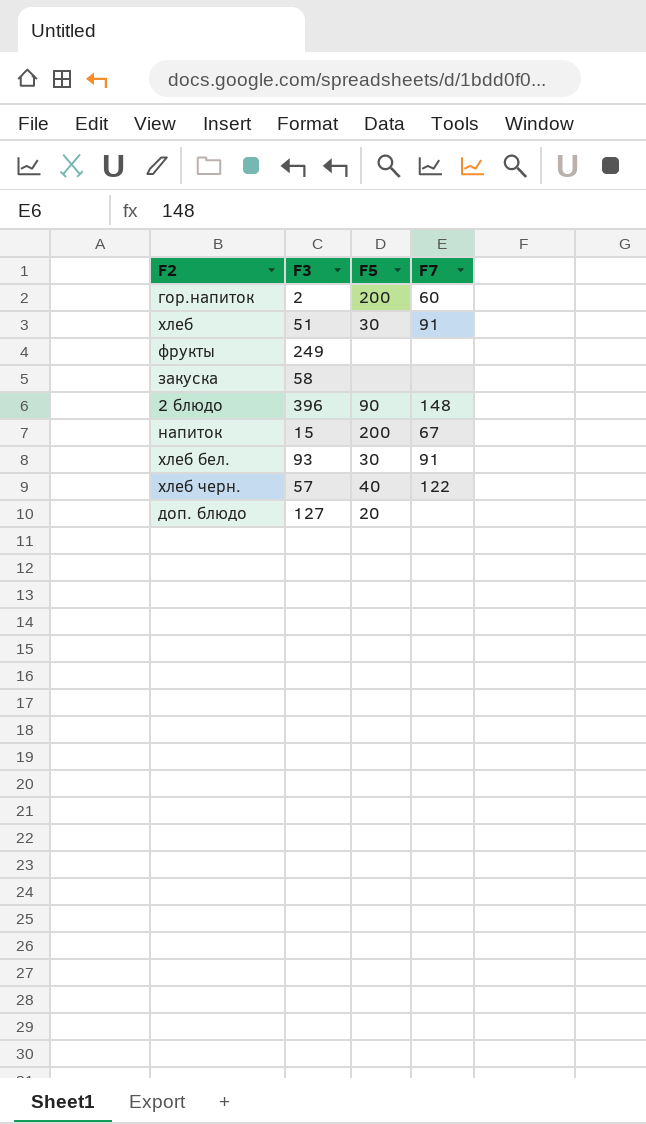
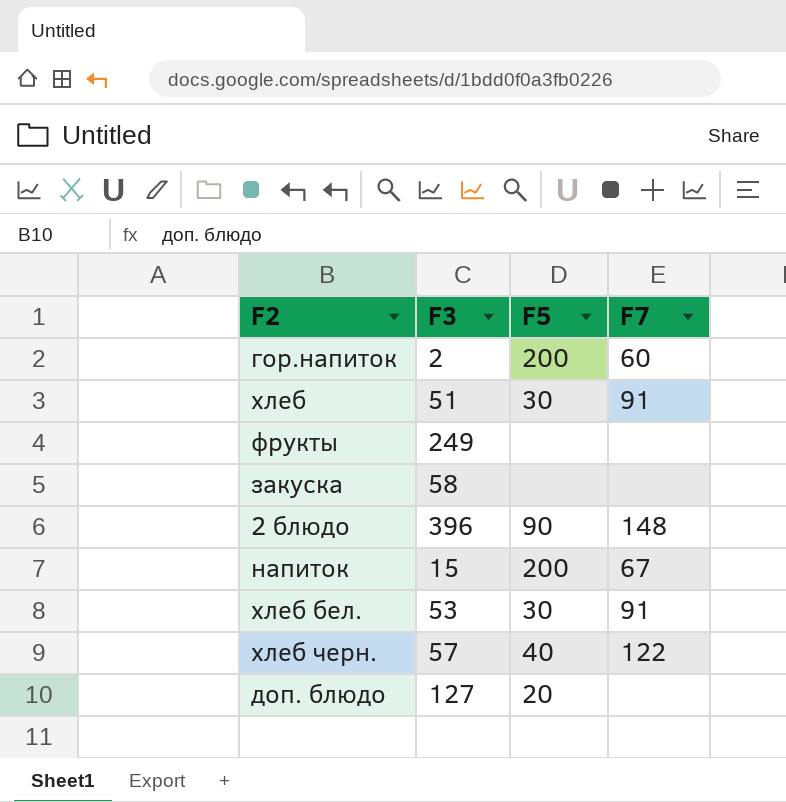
хлеб бел. | F3: 93 -> 53

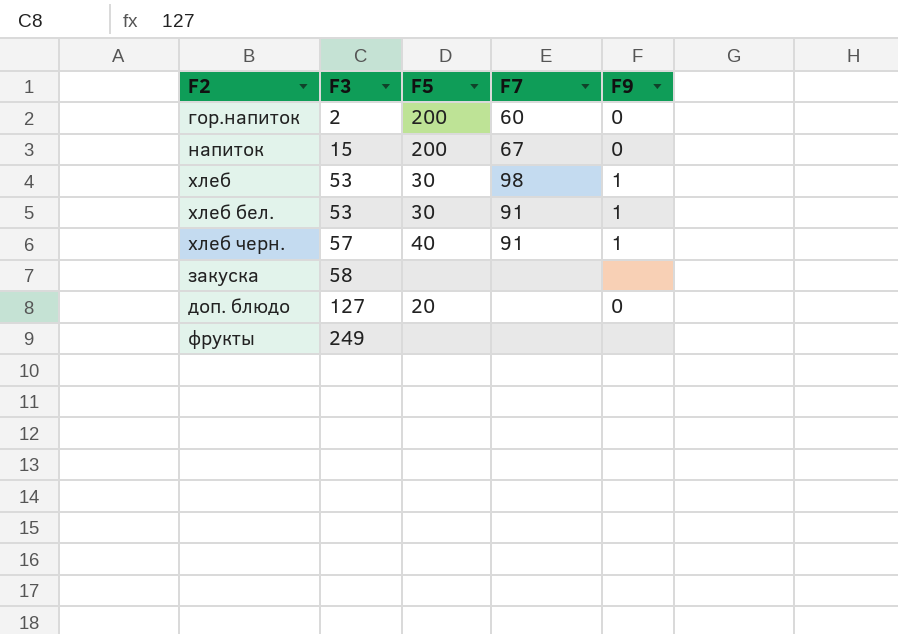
row order: none -> F3 ascending
column F9 | position: none -> 5
row 2 блюдо: 396 | 90 | 148 -> none
хлеб | F3: 51 -> 53
хлеб | F7: 91 -> 98
хлеб черн. | F7: 122 -> 91

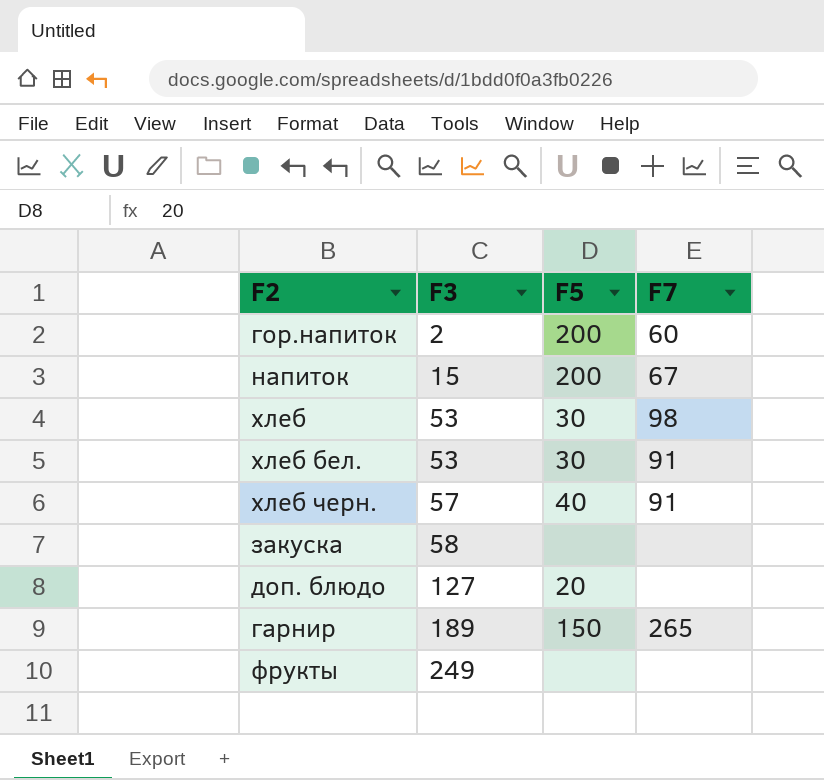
column F9 | position: 5 -> none
row гарнир: none -> 189 | 150 | 265

